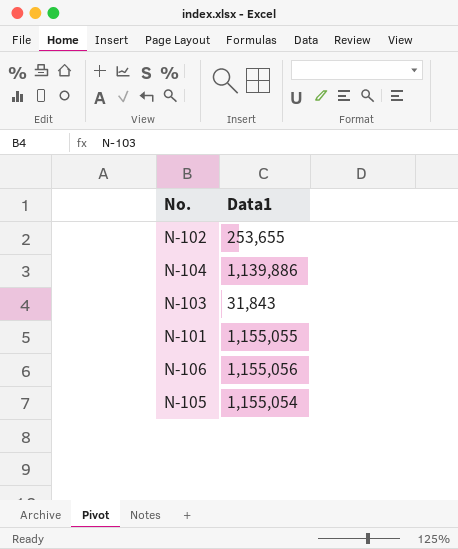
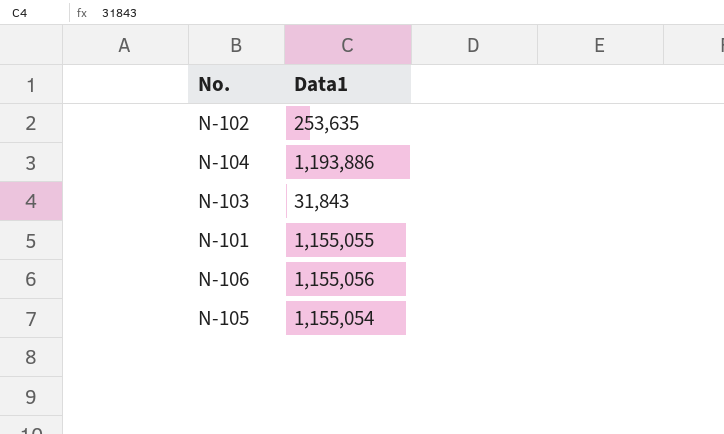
N-102 | Data1: 253,655 -> 253,635
N-104 | Data1: 1,139,886 -> 1,193,886

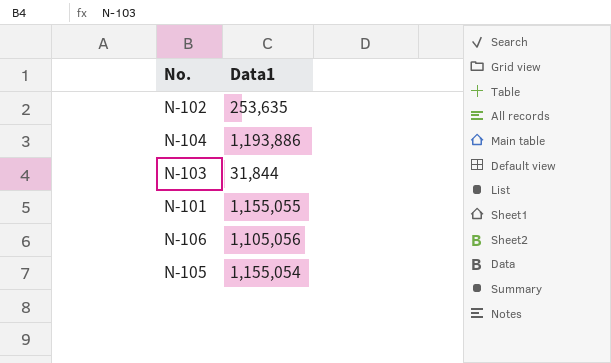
N-103 | Data1: 31,843 -> 31,844
N-106 | Data1: 1,155,056 -> 1,105,056

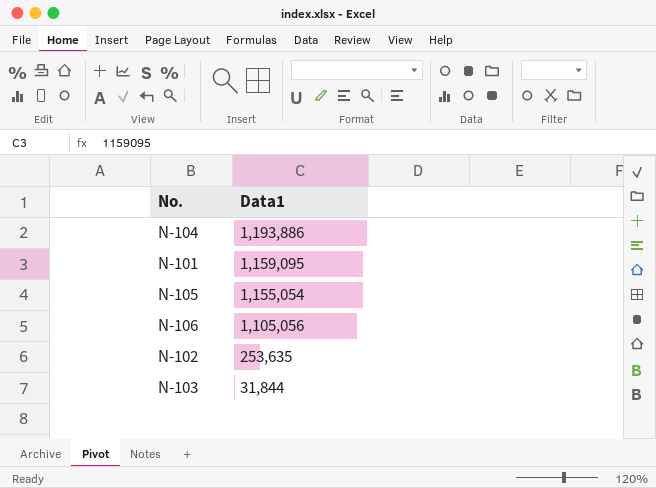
row order: none -> Data1 descending
N-101 | Data1: 1,155,055 -> 1,159,095

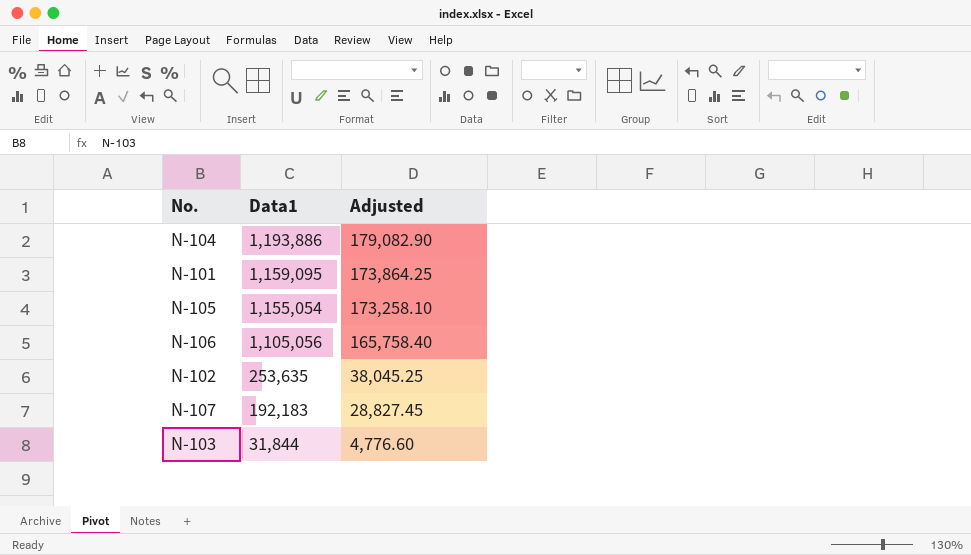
column Adjusted | formula: none -> [Data1] * 0.15
row N-107: none -> 192,183 | 28,827.45

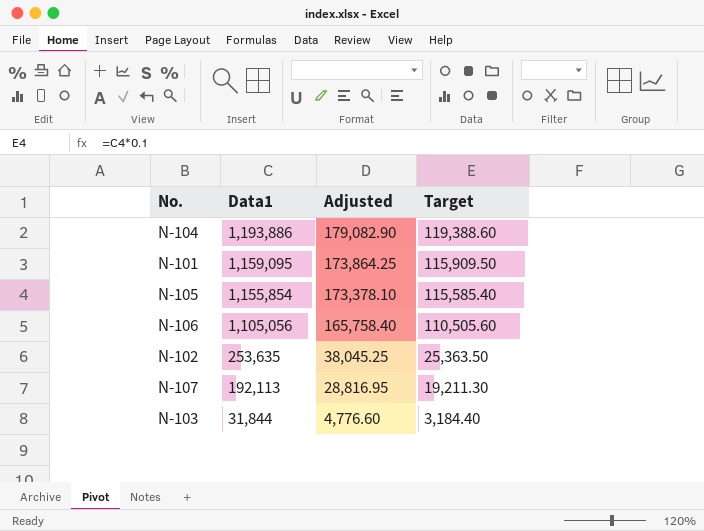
column Target | formula: none -> [Data1] * 0.1
N-105 | Data1: 1,155,054 -> 1,155,854
N-105 | Adjusted: 173,258.10 -> 173,378.10
N-107 | Data1: 192,183 -> 192,113
N-107 | Adjusted: 28,827.45 -> 28,816.95

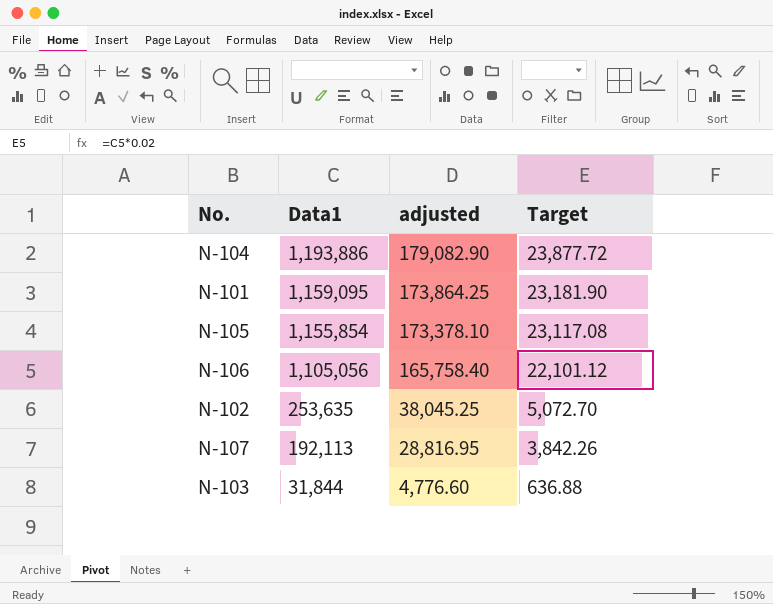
column name: Adjusted -> adjusted
column Target | formula: [Data1] * 0.1 -> [Data1] * 0.02

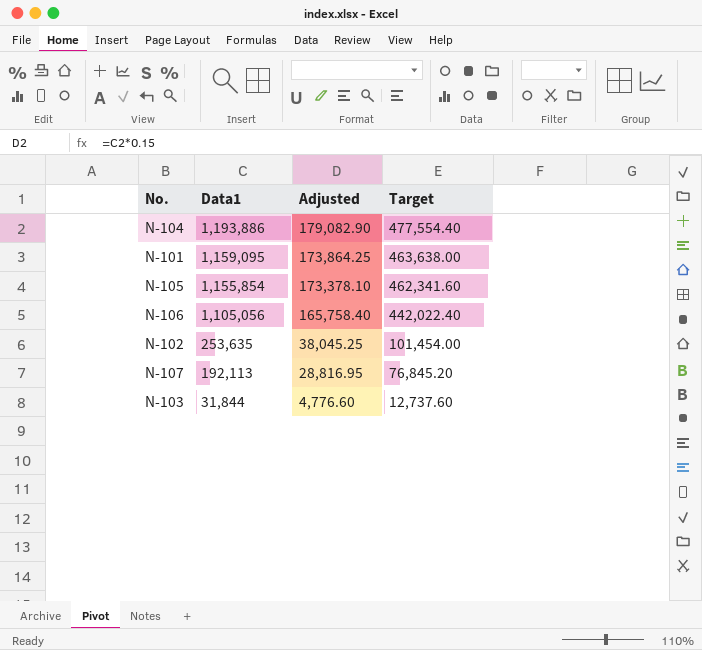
column name: adjusted -> Adjusted
column Target | formula: [Data1] * 0.02 -> [Data1] * 0.4

